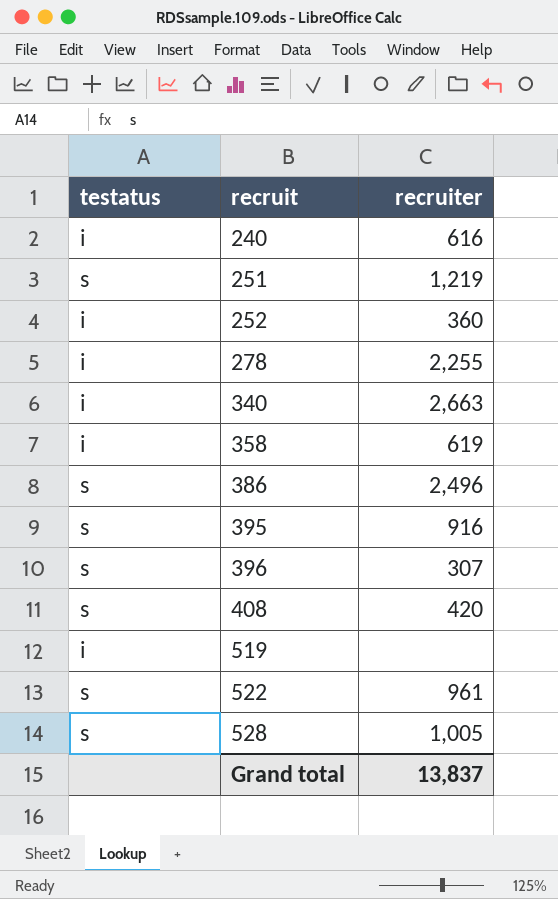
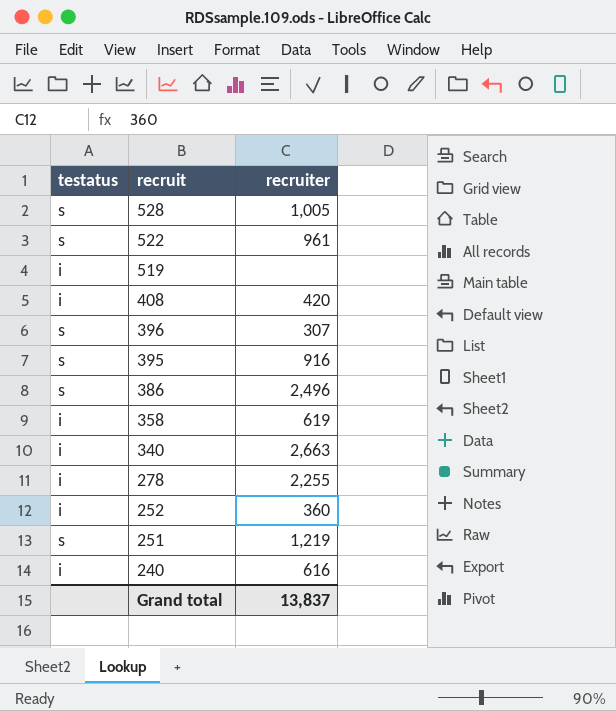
row order: recruit ascending -> recruit descending
408 | testatus: s -> i

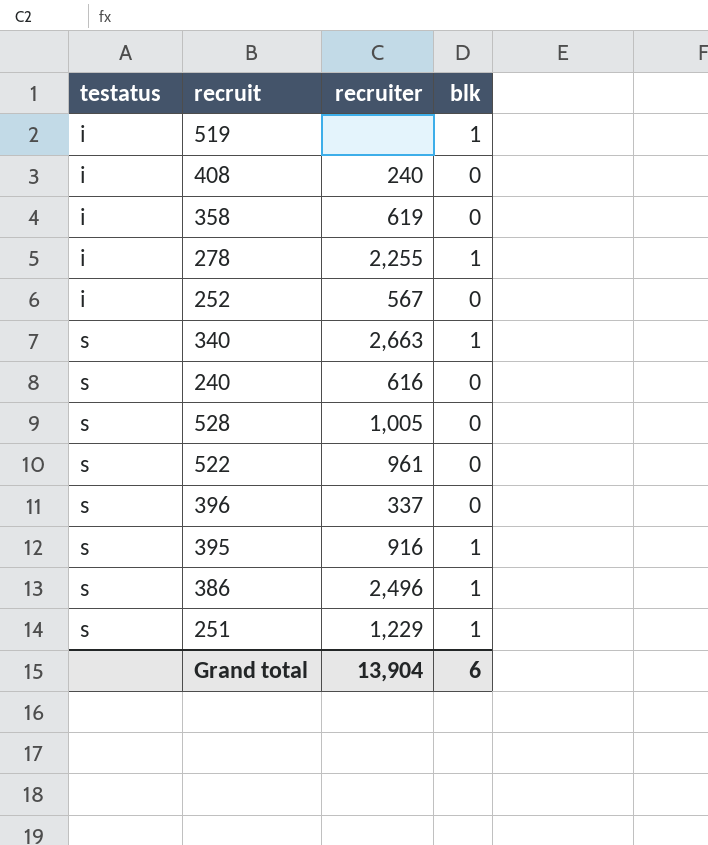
row order: recruit descending -> testatus ascending
column blk | position: none -> 4
408 | recruiter: 420 -> 240
252 | recruiter: 360 -> 567
340 | testatus: i -> s
240 | testatus: i -> s
396 | recruiter: 307 -> 337
251 | recruiter: 1,219 -> 1,229
Grand total | recruiter: 13,837 -> 13,904

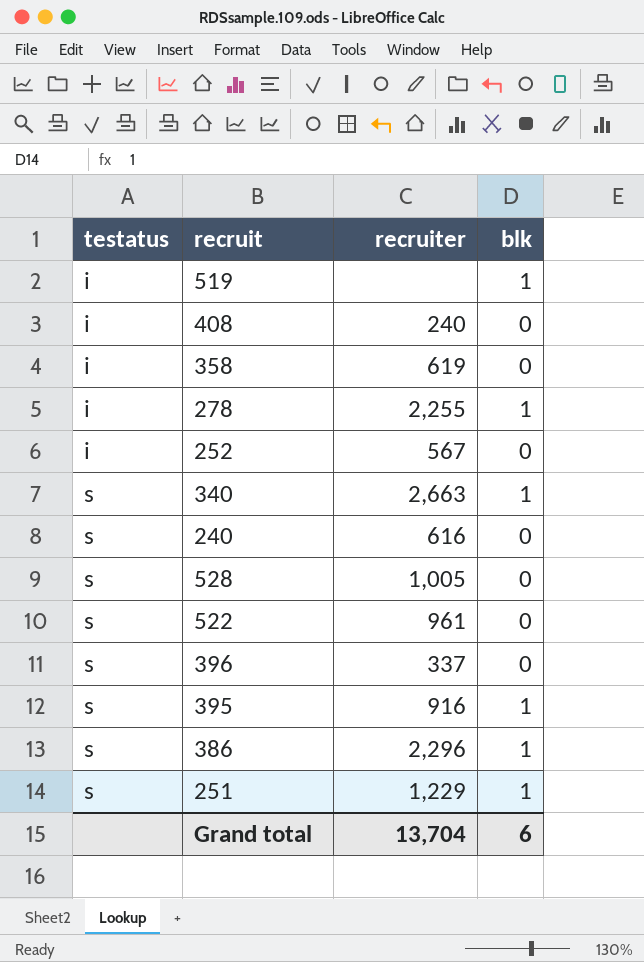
386 | recruiter: 2,496 -> 2,296
Grand total | recruiter: 13,904 -> 13,704

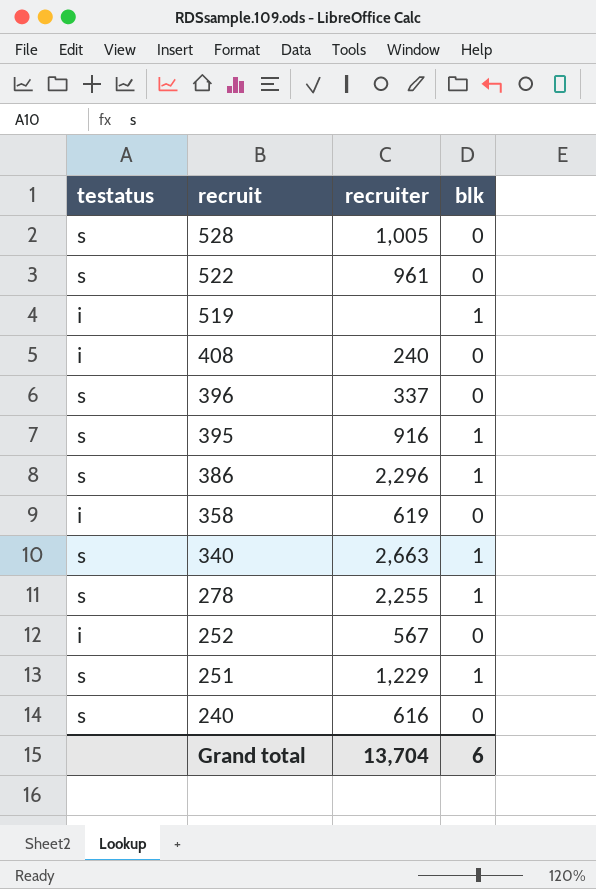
row order: testatus ascending -> recruit descending
278 | testatus: i -> s

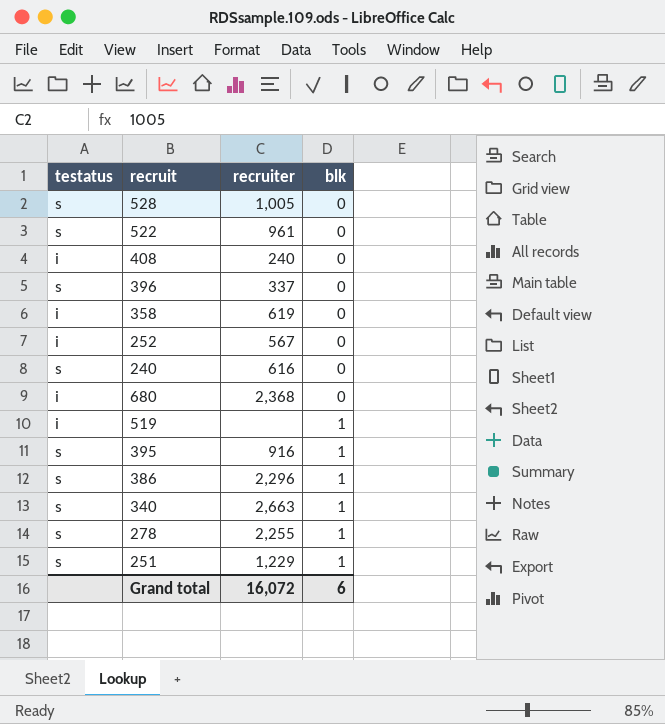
row order: recruit descending -> blk ascending
row 680: none -> i | 2,368 | 0
Grand total | recruiter: 13,704 -> 16,072

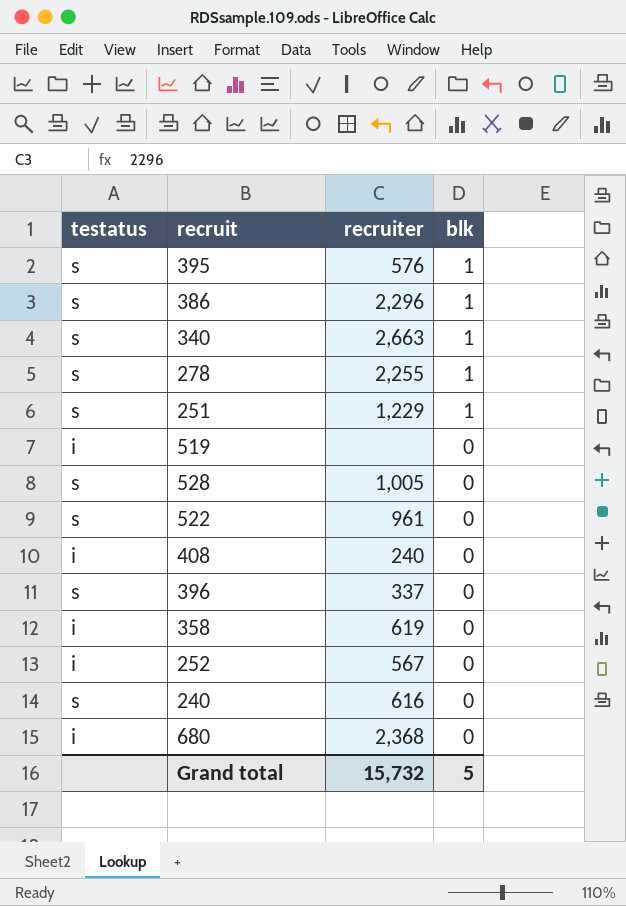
row order: blk ascending -> blk descending
395 | recruiter: 916 -> 576
519 | blk: 1 -> 0
Grand total | recruiter: 16,072 -> 15,732
Grand total | blk: 6 -> 5

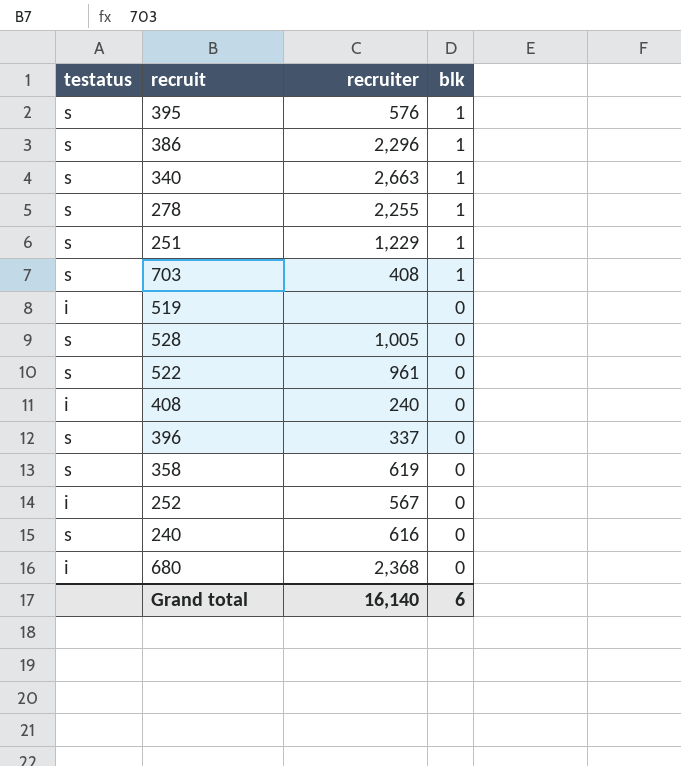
row 703: none -> s | 408 | 1
358 | testatus: i -> s
Grand total | recruiter: 15,732 -> 16,140
Grand total | blk: 5 -> 6

